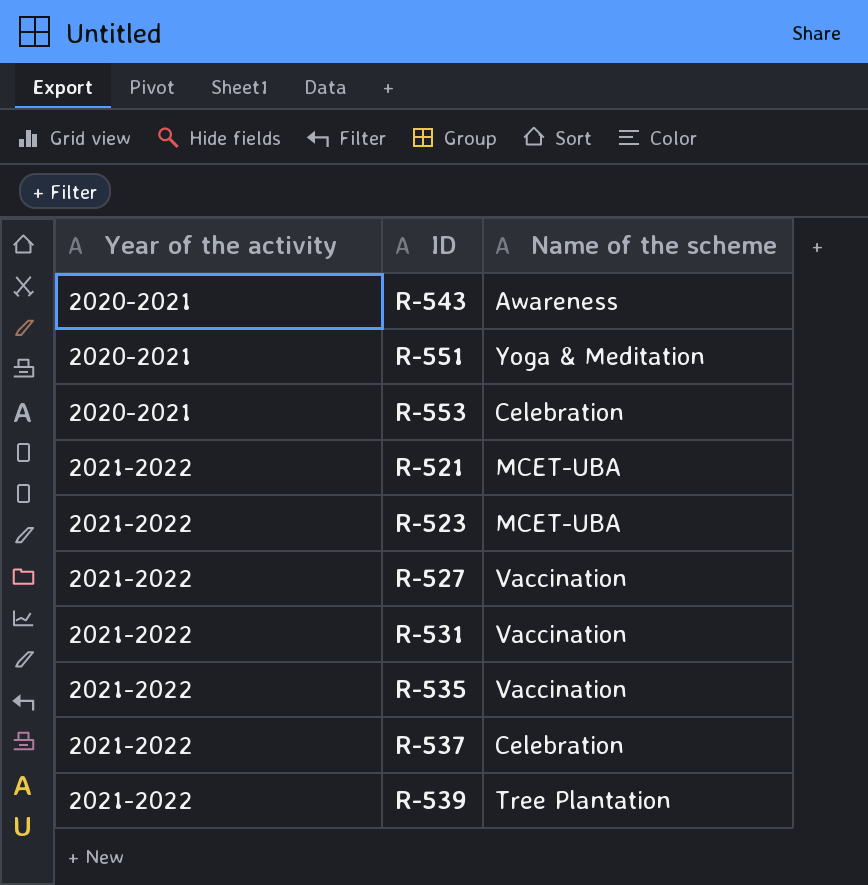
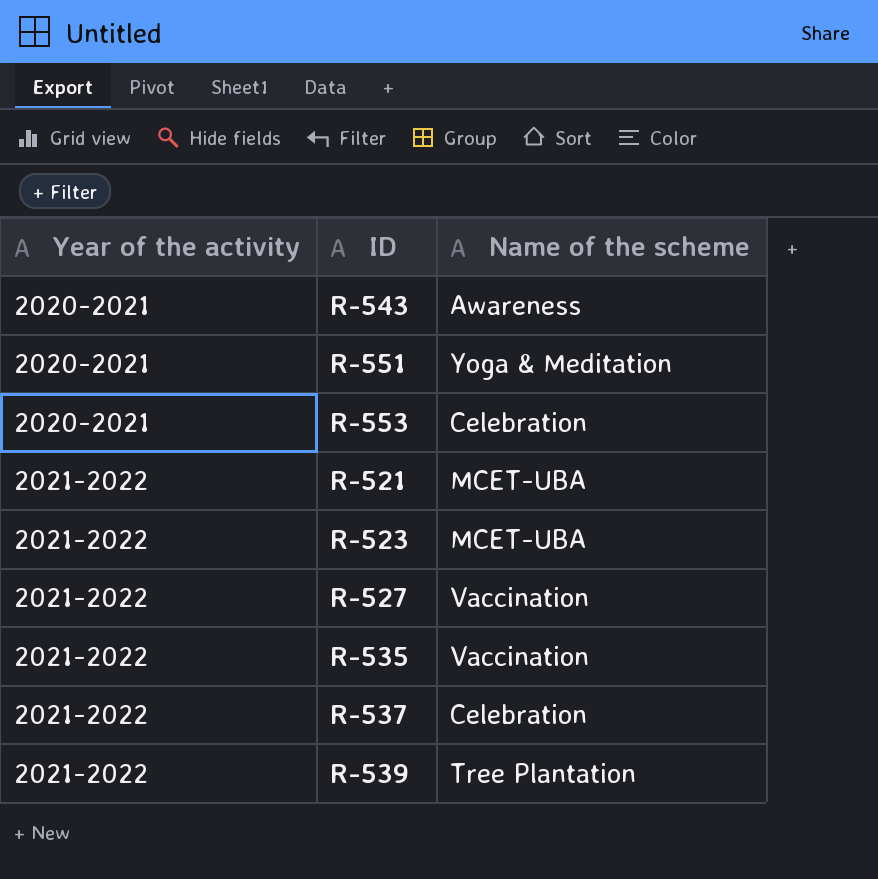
row R-531: 2021-2022 | Vaccination -> none

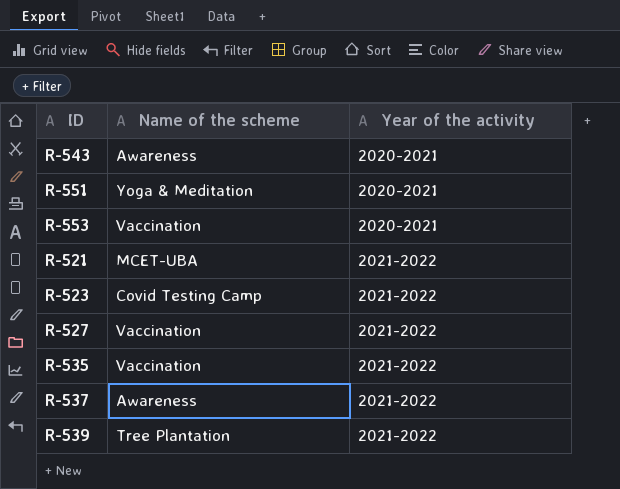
column Year of the activity | position: 1 -> 3
R-553 | Name of the scheme: Celebration -> Vaccination
R-523 | Name of the scheme: MCET-UBA -> Covid Testing Camp
R-537 | Name of the scheme: Celebration -> Awareness

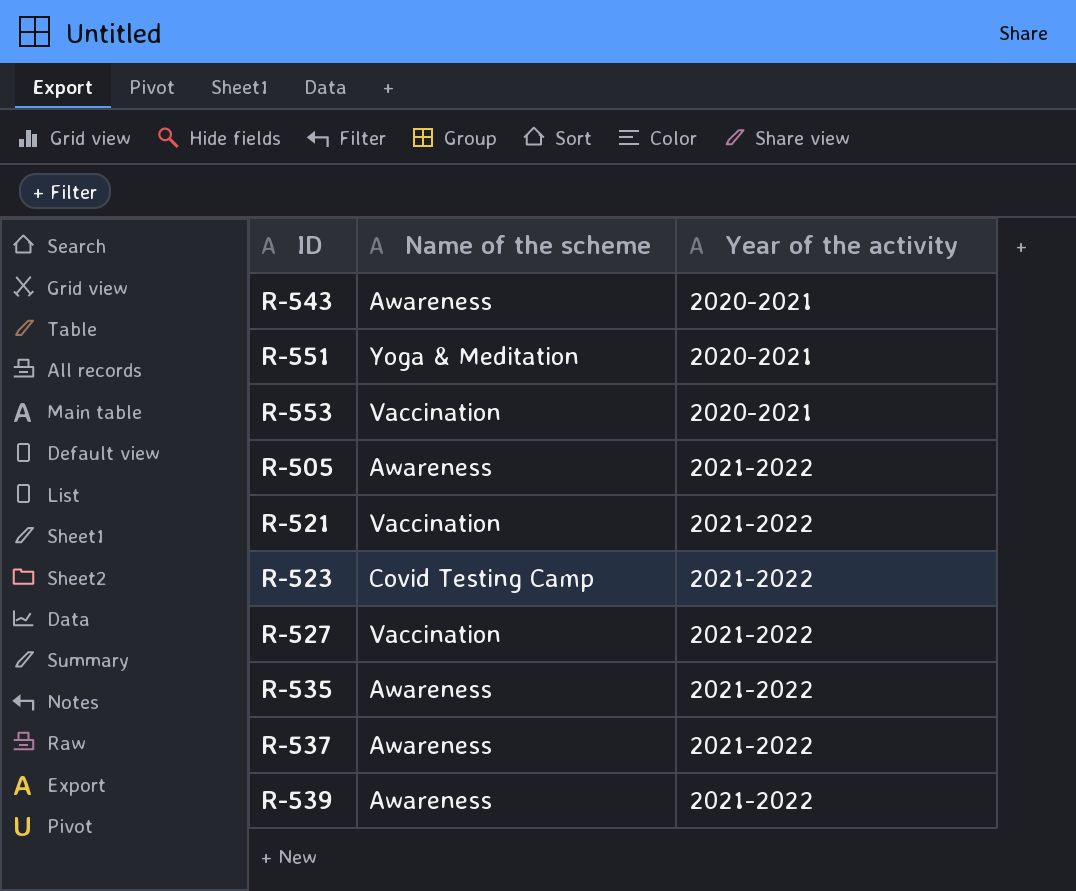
row R-505: none -> Awareness | 2021-2022
R-521 | Name of the scheme: MCET-UBA -> Vaccination
R-535 | Name of the scheme: Vaccination -> Awareness
R-539 | Name of the scheme: Tree Plantation -> Awareness

